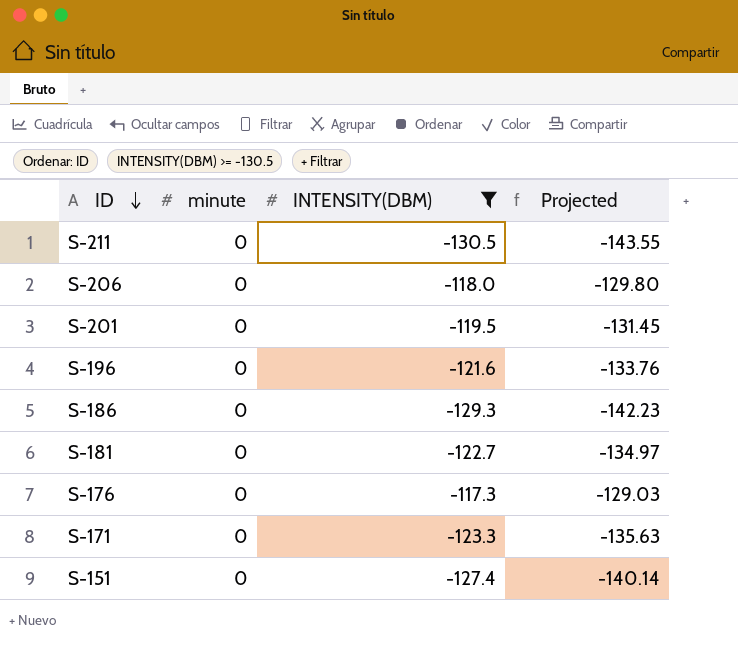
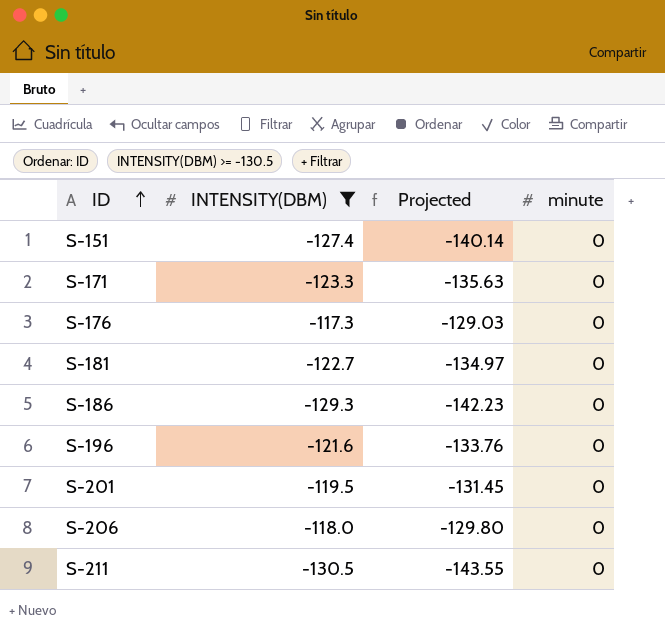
row order: ID descending -> ID ascending
column minute | position: 2 -> 4

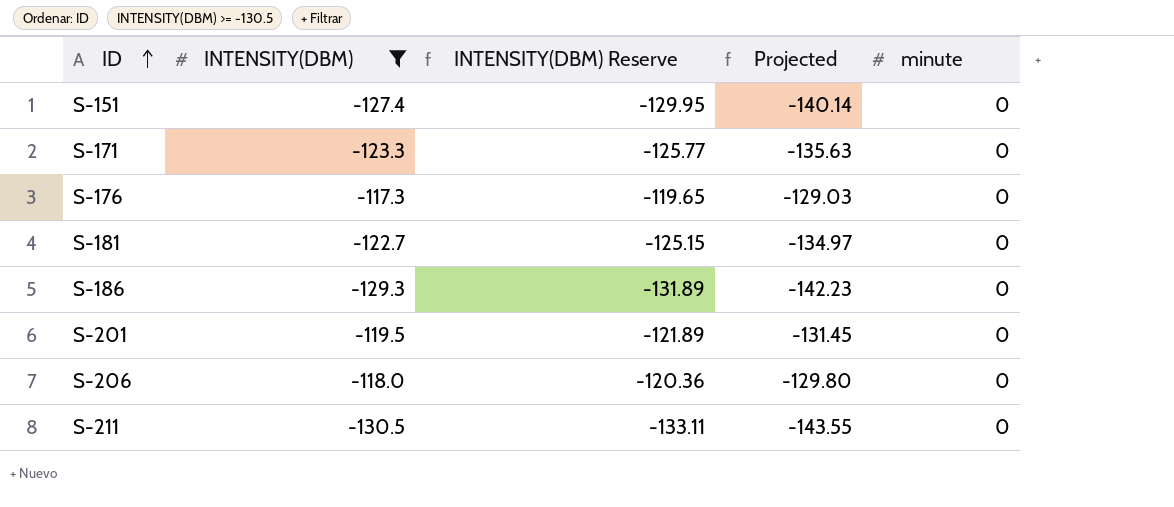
column INTENSITY(DBM) Reserve | formula: none -> [INTENSITY(DBM)] * 1.02
row S-196: -121.6 | -133.76 | 0 -> none

